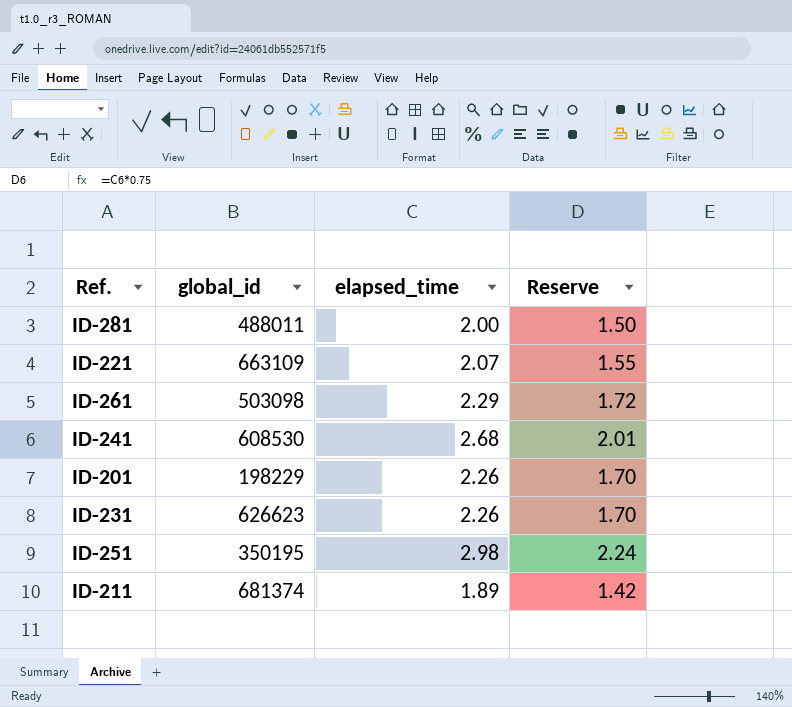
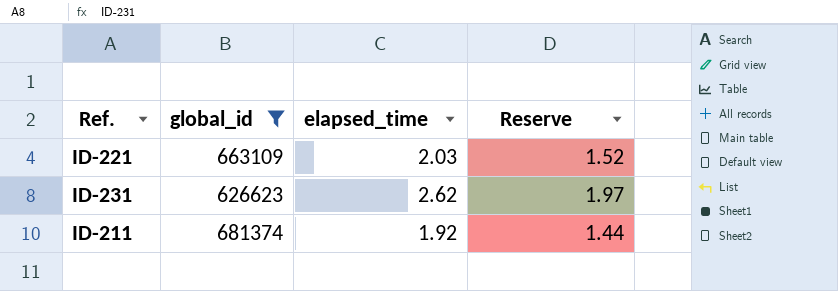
filter: none -> global_id >= 626623
ID-221 | elapsed_time: 2.07 -> 2.03
ID-221 | Reserve: 1.55 -> 1.52
ID-231 | elapsed_time: 2.26 -> 2.62
ID-231 | Reserve: 1.70 -> 1.97
ID-211 | elapsed_time: 1.89 -> 1.92
ID-211 | Reserve: 1.42 -> 1.44

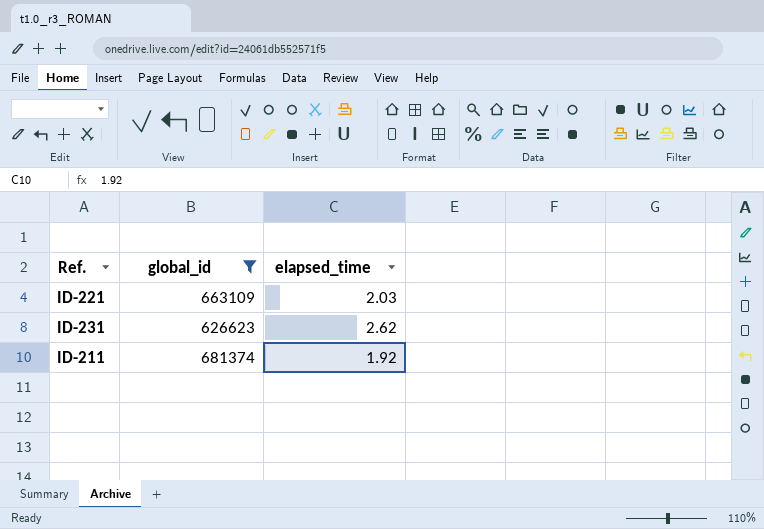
column Reserve | formula: [elapsed_time] * 0.75 -> none

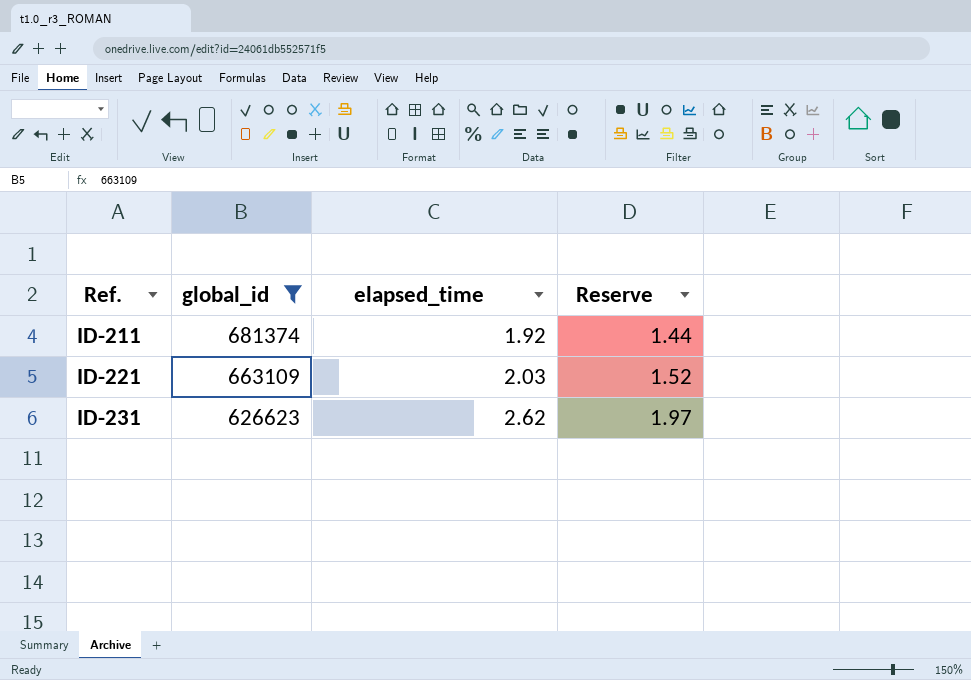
row order: none -> Ref. ascending
column Reserve | formula: none -> [elapsed_time] * 0.75

